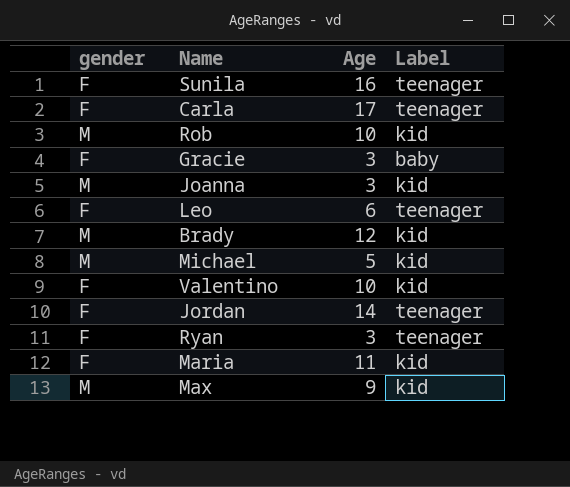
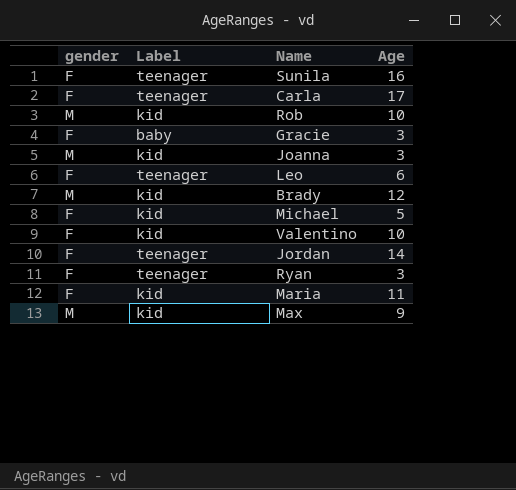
column Label | position: 4 -> 2
Michael | gender: M -> F

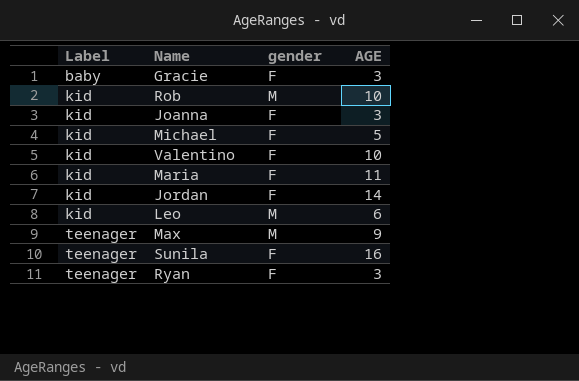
row order: none -> Label ascending
column gender | position: 1 -> 3
column name: Age -> AGE
row Carla: F | teenager | 17 -> none
row Brady: M | kid | 12 -> none
Joanna | gender: M -> F
Jordan | Label: teenager -> kid
Leo | Label: teenager -> kid
Leo | gender: F -> M
Max | Label: kid -> teenager

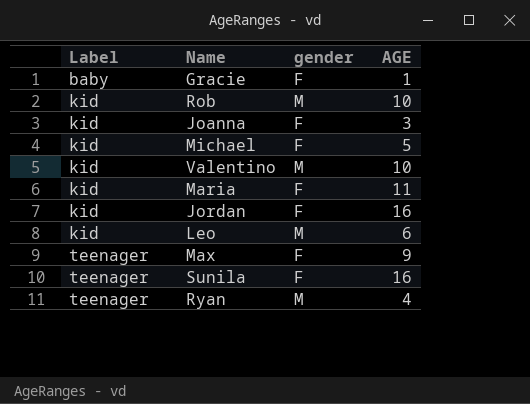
Gracie | AGE: 3 -> 1
Valentino | gender: F -> M
Jordan | AGE: 14 -> 16
Max | gender: M -> F
Ryan | gender: F -> M
Ryan | AGE: 3 -> 4

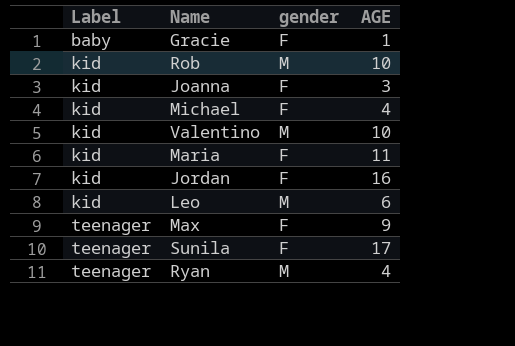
Michael | AGE: 5 -> 4
Sunila | AGE: 16 -> 17

